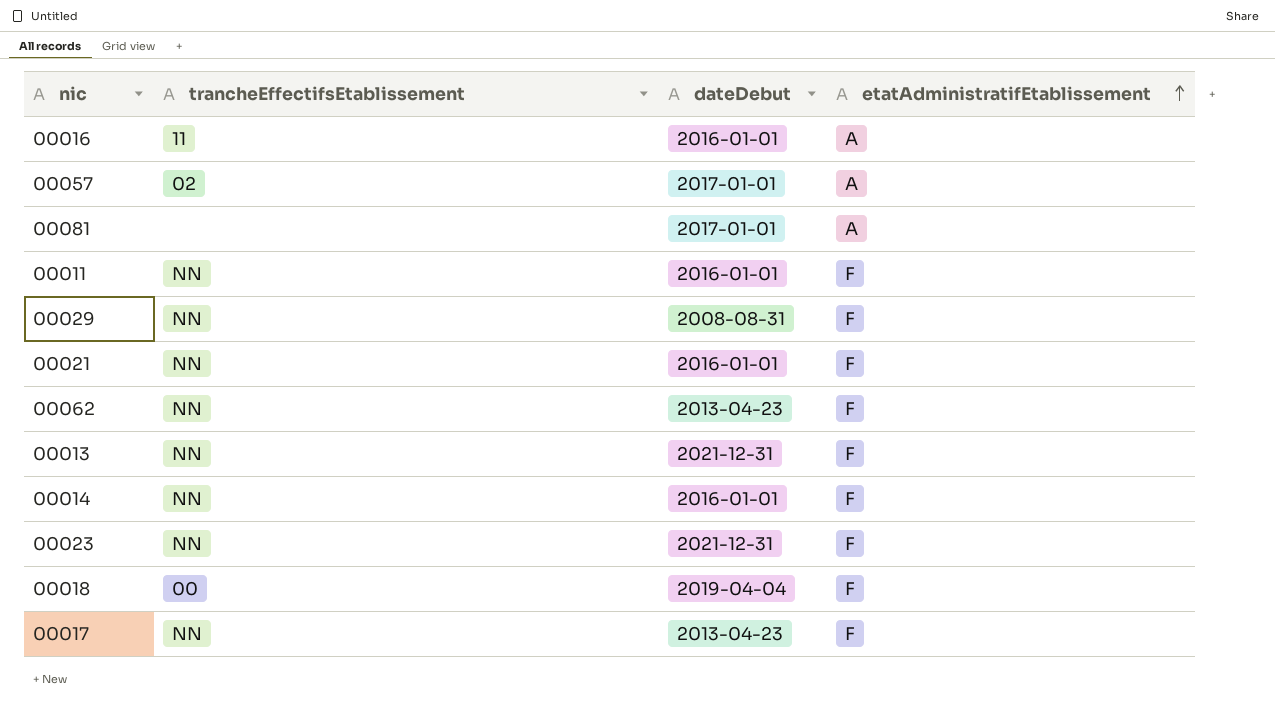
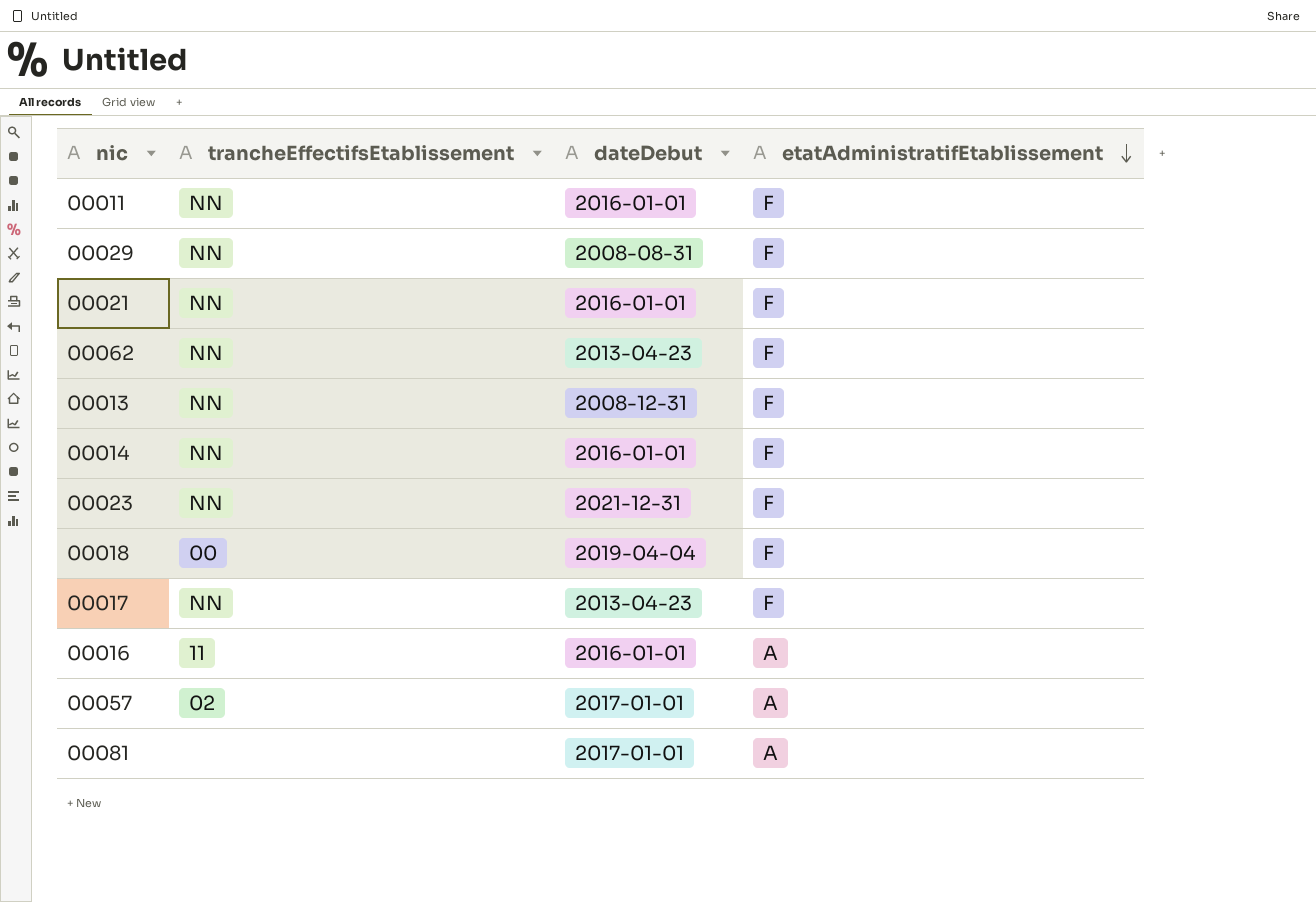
row order: etatAdministratifEtablissement ascending -> etatAdministratifEtablissement descending
00013 | dateDebut: 2021-12-31 -> 2008-12-31

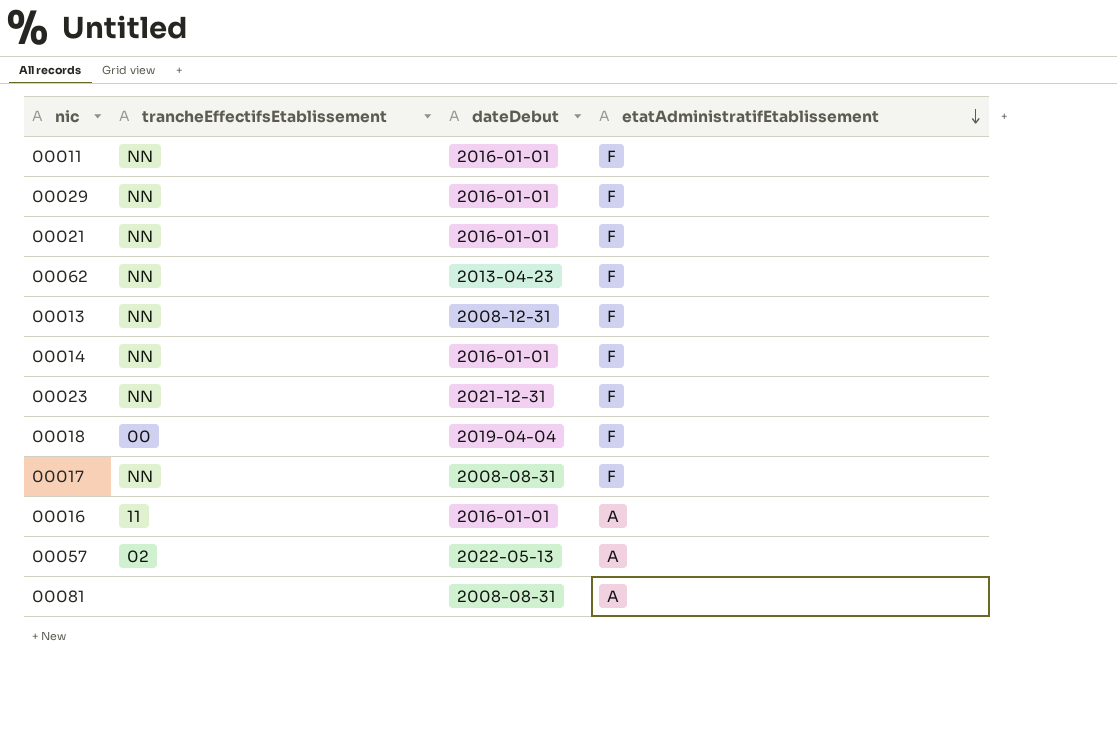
00029 | dateDebut: 2008-08-31 -> 2016-01-01
00017 | dateDebut: 2013-04-23 -> 2008-08-31
00057 | dateDebut: 2017-01-01 -> 2022-05-13
00081 | dateDebut: 2017-01-01 -> 2008-08-31

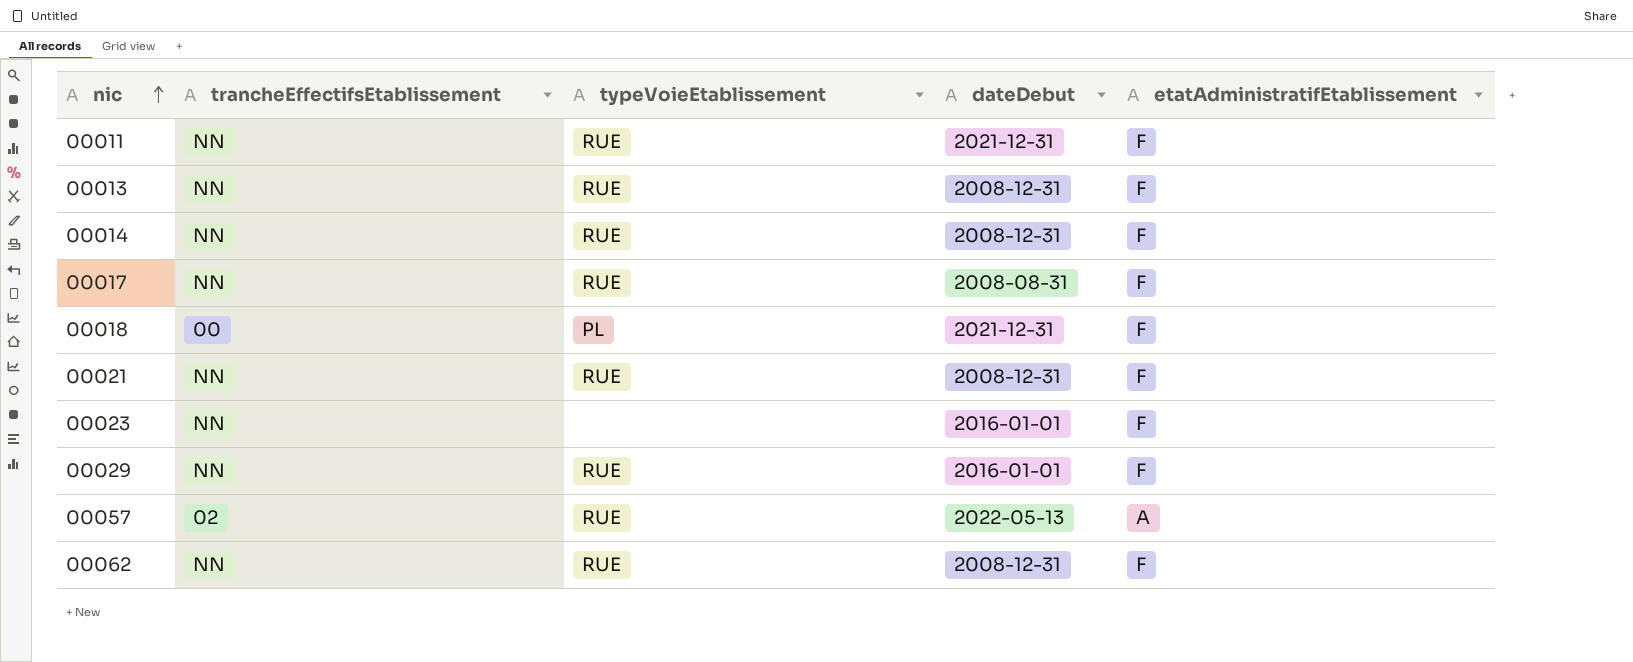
row order: etatAdministratifEtablissement descending -> nic ascending
column typeVoieEtablissement | position: none -> 3
row 00016: 11 | 2016-01-01 | A -> none
row 00081: none | 2008-08-31 | A -> none
00011 | dateDebut: 2016-01-01 -> 2021-12-31
00014 | dateDebut: 2016-01-01 -> 2008-12-31
00018 | dateDebut: 2019-04-04 -> 2021-12-31
00021 | dateDebut: 2016-01-01 -> 2008-12-31
00023 | dateDebut: 2021-12-31 -> 2016-01-01
00062 | dateDebut: 2013-04-23 -> 2008-12-31

